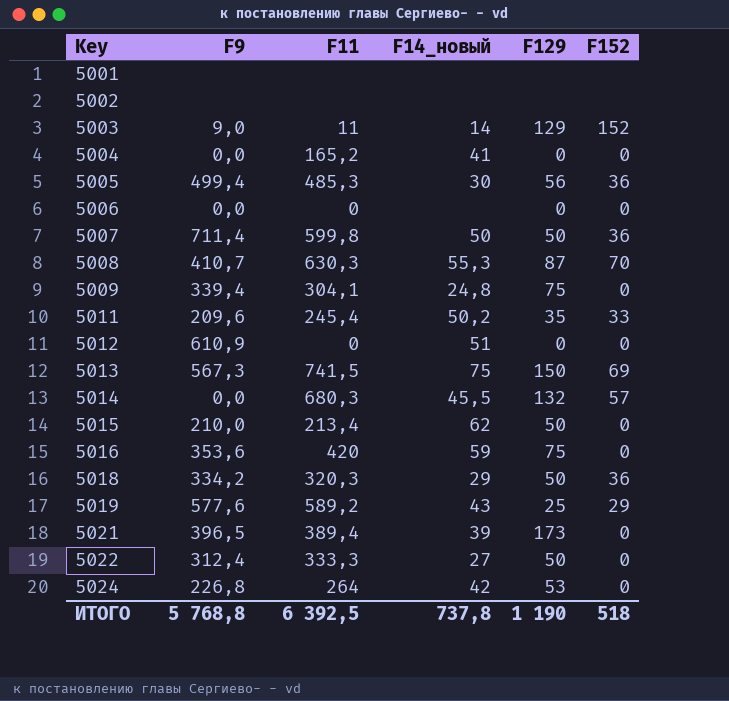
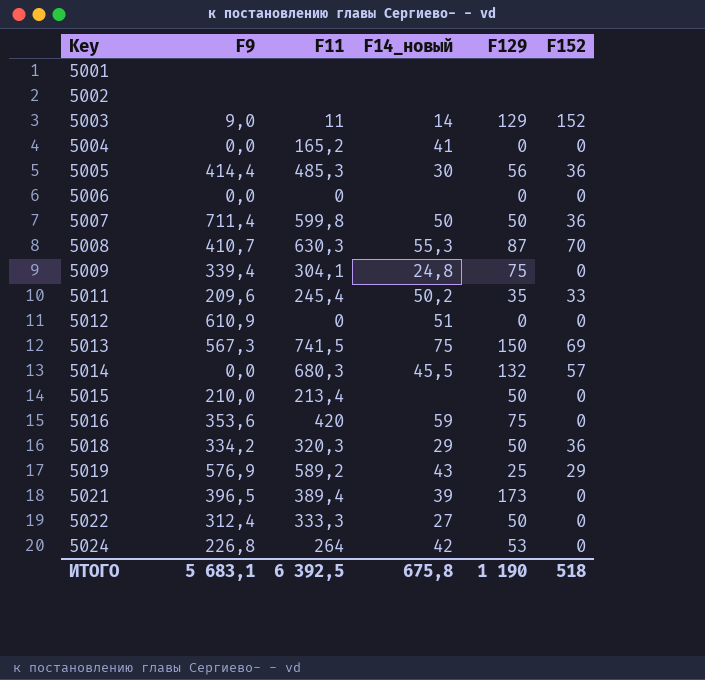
5005 | F9: 499,4 -> 414,4
5015 | F14_новый: 62 -> none
5019 | F9: 577,6 -> 576,9
ИТОГО | F9: 5 768,8 -> 5 683,1
ИТОГО | F14_новый: 737,8 -> 675,8

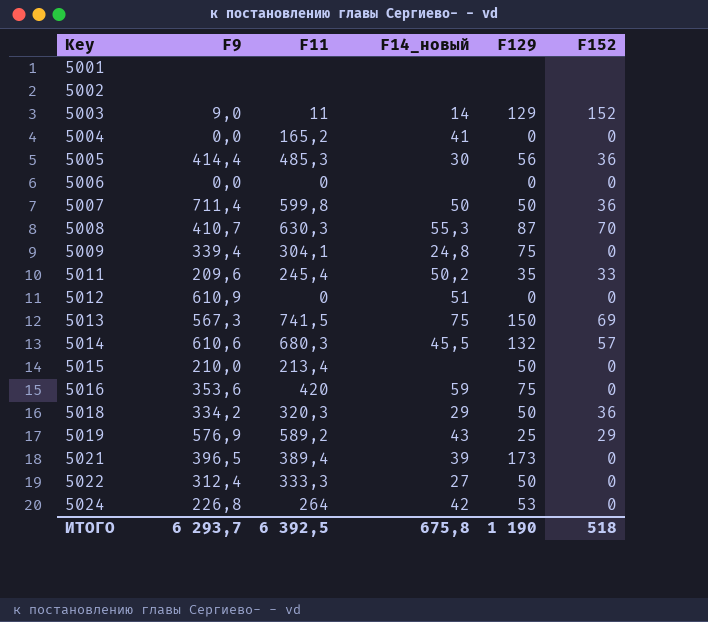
5014 | F9: 0,0 -> 610,6
ИТОГО | F9: 5 683,1 -> 6 293,7

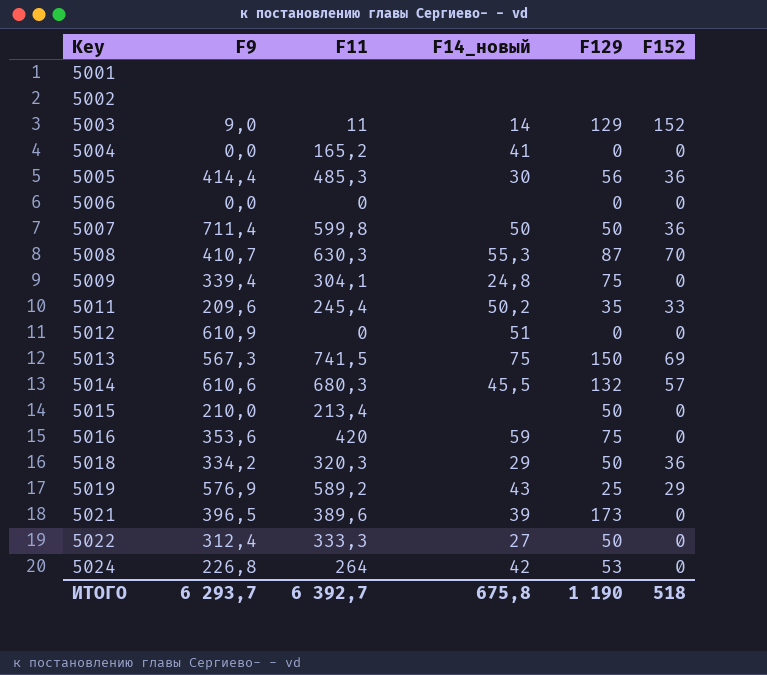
5021 | F11: 389,4 -> 389,6
ИТОГО | F11: 6 392,5 -> 6 392,7

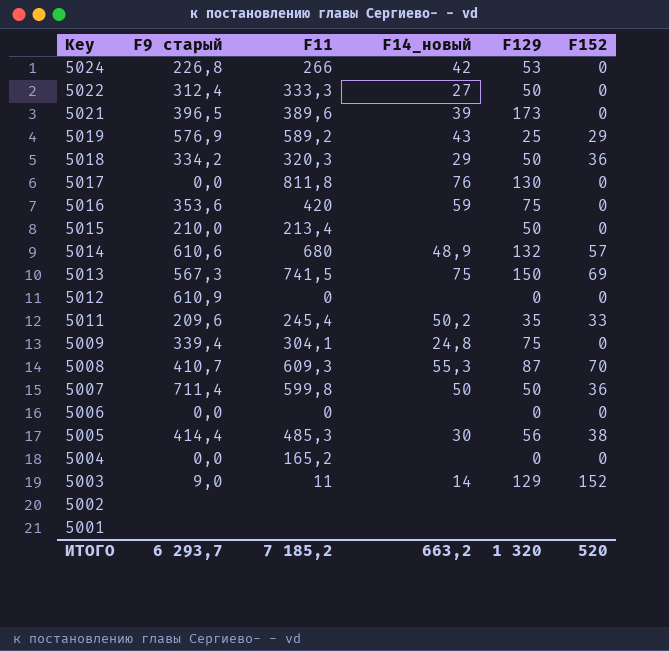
row order: Key ascending -> Key descending
column name: F9 -> F9 старый
5024 | F11: 264 -> 266
row 5017: none -> 0,0 | 811,8 | 76 | 130 | 0
5014 | F11: 680,3 -> 680
5014 | F14_новый: 45,5 -> 48,9
5012 | F14_новый: 51 -> none
5008 | F11: 630,3 -> 609,3
5005 | F152: 36 -> 38
5004 | F14_новый: 41 -> none
ИТОГО | F11: 6 392,7 -> 7 185,2
ИТОГО | F14_новый: 675,8 -> 663,2
ИТОГО | F129: 1 190 -> 1 320
ИТОГО | F152: 518 -> 520

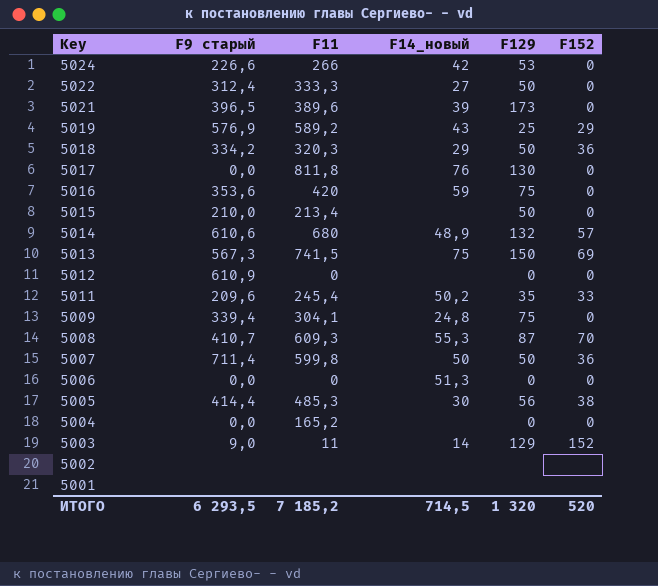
5024 | F9 старый: 226,8 -> 226,6
5006 | F14_новый: none -> 51,3
ИТОГО | F9 старый: 6 293,7 -> 6 293,5
ИТОГО | F14_новый: 663,2 -> 714,5

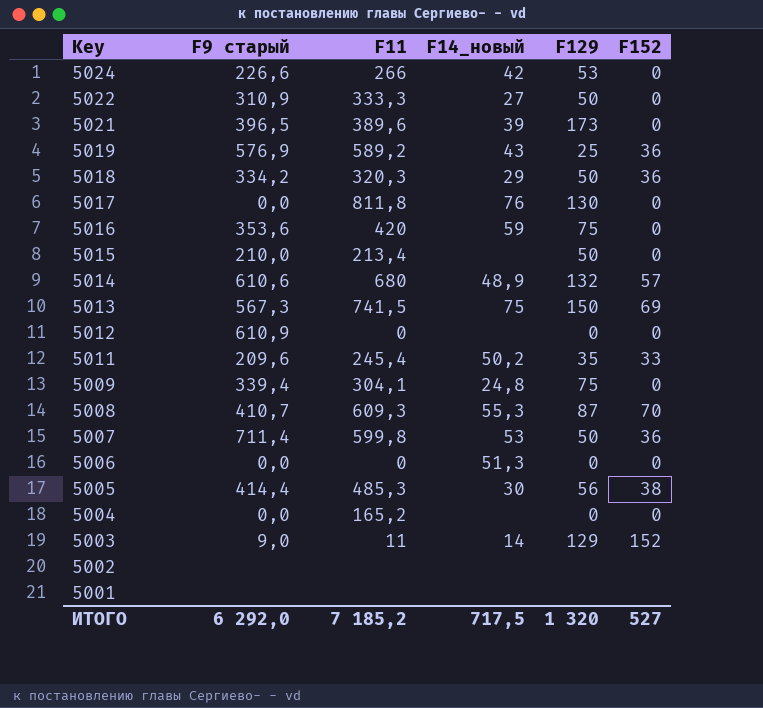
5022 | F9 старый: 312,4 -> 310,9
5019 | F152: 29 -> 36
5007 | F14_новый: 50 -> 53
ИТОГО | F9 старый: 6 293,5 -> 6 292,0
ИТОГО | F14_новый: 714,5 -> 717,5
ИТОГО | F152: 520 -> 527

